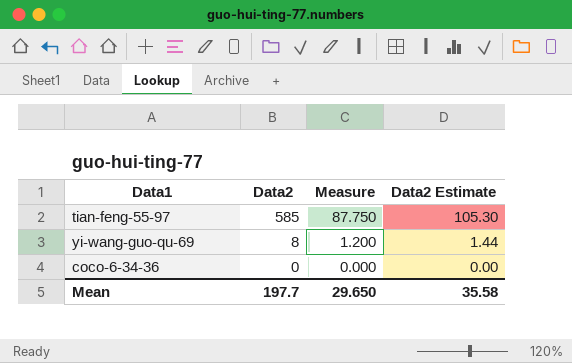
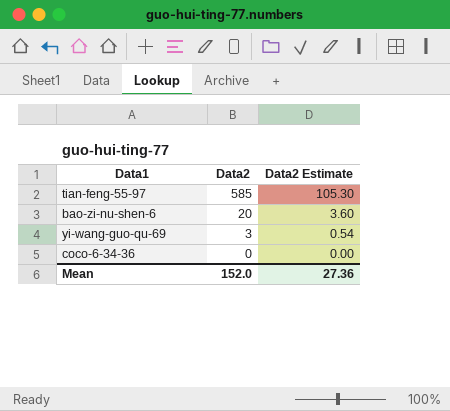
column Measure | formula: [Data2] * 0.15 -> none
row bao-zi-nu-shen-6: none -> 20 | 3.60
yi-wang-guo-qu-69 | Data2: 8 -> 3
yi-wang-guo-qu-69 | Data2 Estimate: 1.44 -> 0.54
Mean | Data2: 197.7 -> 152.0
Mean | Data2 Estimate: 35.58 -> 27.36

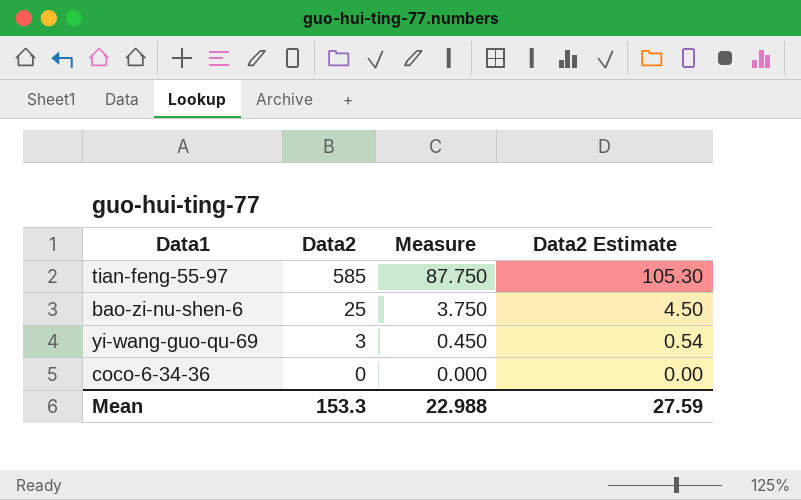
column Measure | formula: none -> [Data2] * 0.15
bao-zi-nu-shen-6 | Data2: 20 -> 25
bao-zi-nu-shen-6 | Data2 Estimate: 3.60 -> 4.50
Mean | Data2: 152.0 -> 153.3
Mean | Data2 Estimate: 27.36 -> 27.59

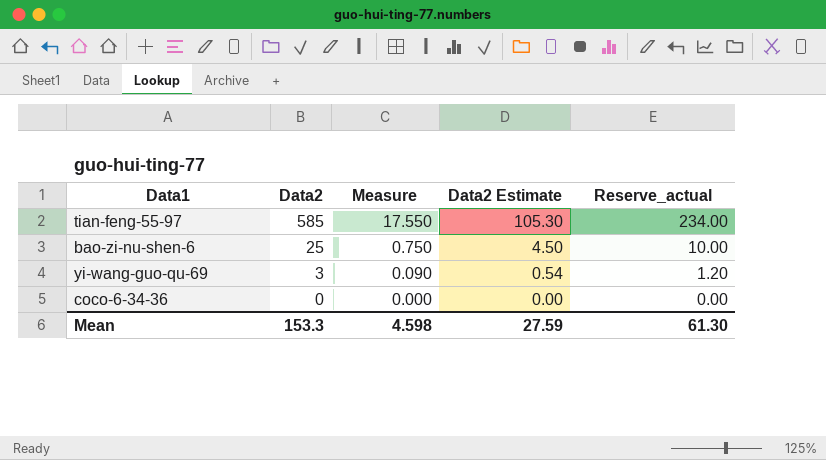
column Measure | formula: [Data2] * 0.15 -> [Data2] * 0.03
column Reserve_actual | formula: none -> [Data2] * 0.4
Mean | Measure: 22.988 -> 4.598

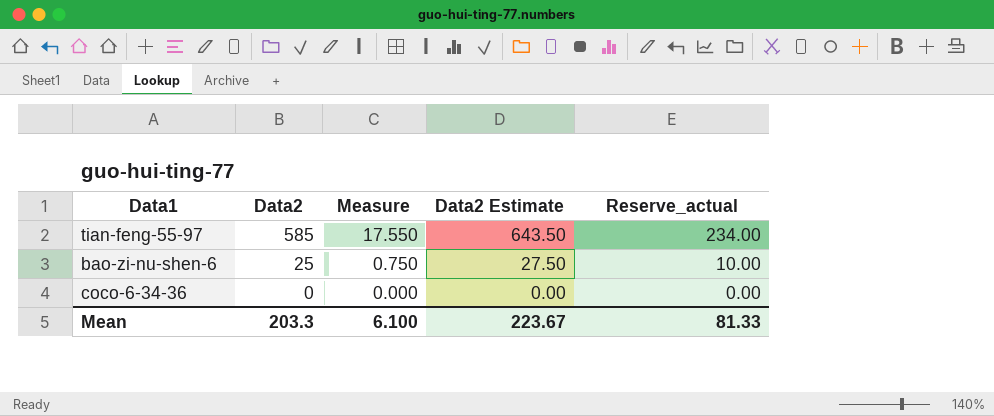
column Data2 Estimate | formula: [Data2] * 0.18 -> [Data2] * 1.1
row yi-wang-guo-qu-69: 3 | 0.090 | 0.54 | 1.20 -> none
Mean | Data2: 153.3 -> 203.3
Mean | Measure: 4.598 -> 6.100
Mean | Data2 Estimate: 27.59 -> 223.67
Mean | Reserve_actual: 61.30 -> 81.33

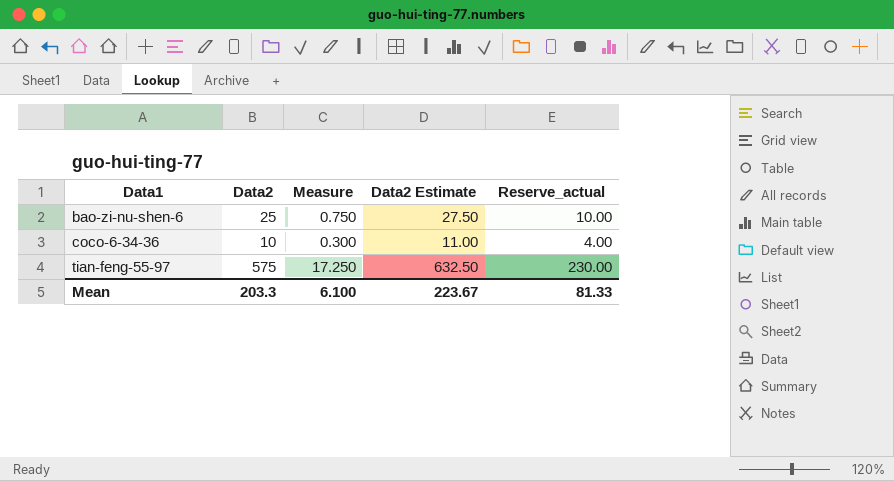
row order: Data2 descending -> Data1 ascending
coco-6-34-36 | Data2: 0 -> 10
coco-6-34-36 | Measure: 0.000 -> 0.300
coco-6-34-36 | Data2 Estimate: 0.00 -> 11.00
coco-6-34-36 | Reserve_actual: 0.00 -> 4.00
tian-feng-55-97 | Data2: 585 -> 575
tian-feng-55-97 | Measure: 17.550 -> 17.250
tian-feng-55-97 | Data2 Estimate: 643.50 -> 632.50
tian-feng-55-97 | Reserve_actual: 234.00 -> 230.00

